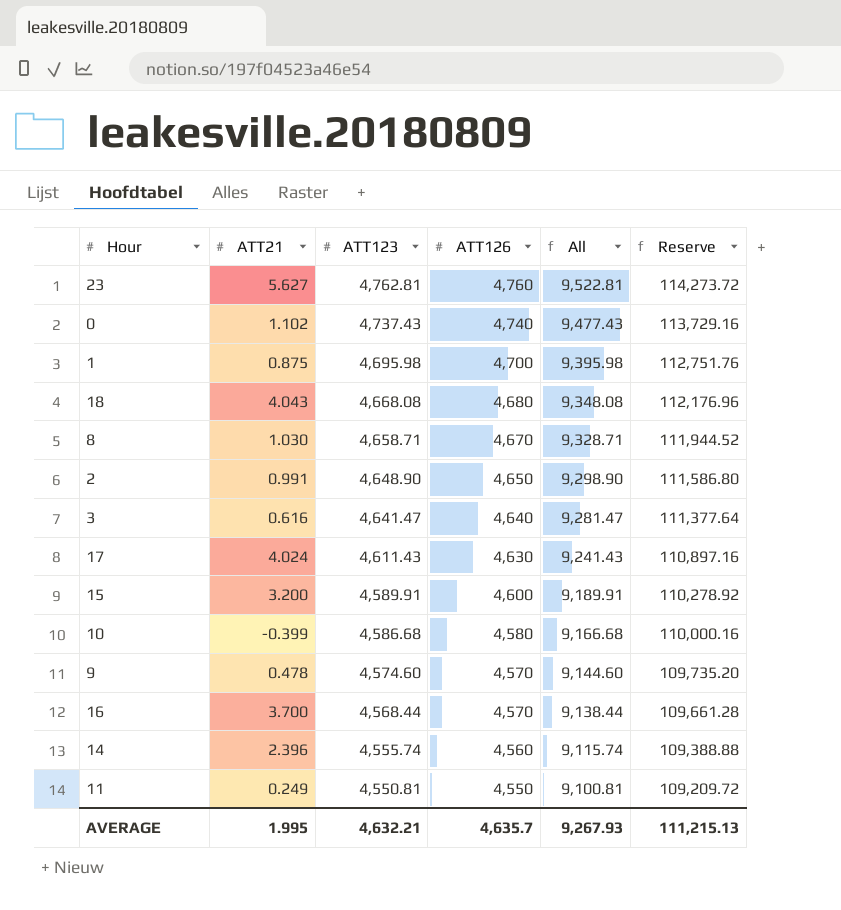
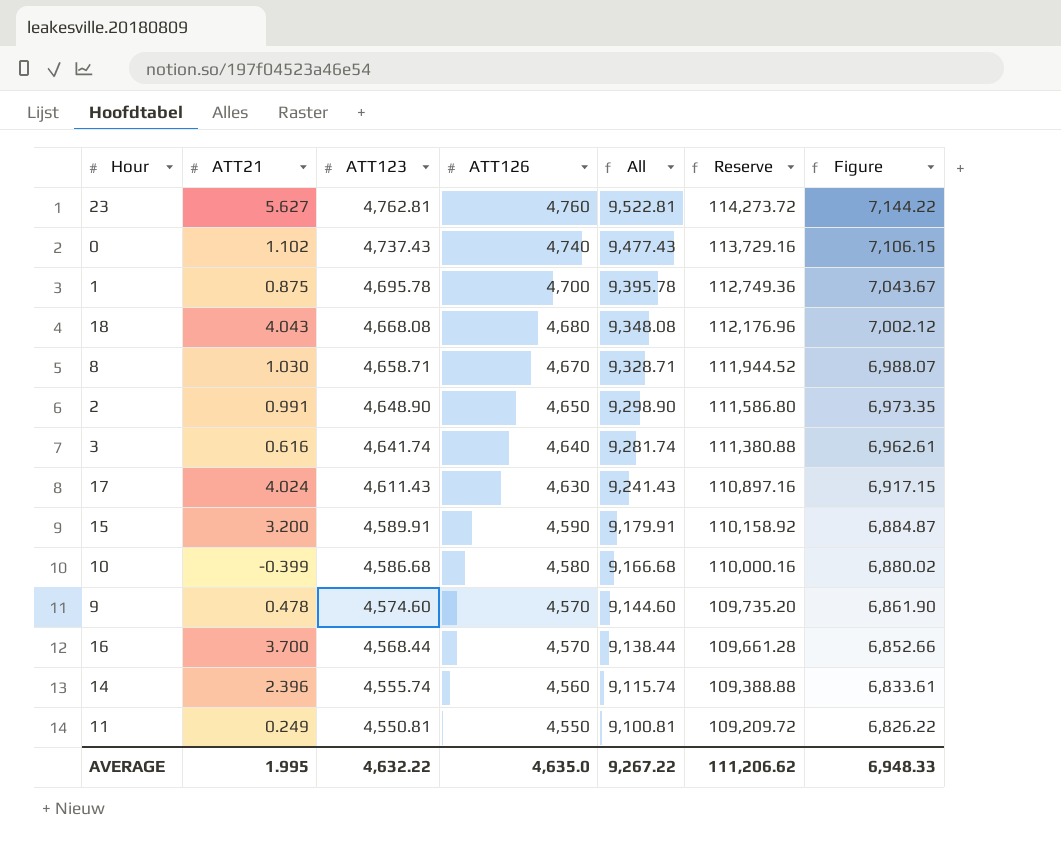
column Figure | formula: none -> [ATT123] * 1.5
1 | ATT123: 4,695.98 -> 4,695.78
1 | All: 9,395.98 -> 9,395.78
1 | Reserve: 112,751.76 -> 112,749.36
3 | ATT123: 4,641.47 -> 4,641.74
3 | All: 9,281.47 -> 9,281.74
3 | Reserve: 111,377.64 -> 111,380.88
15 | ATT126: 4,600 -> 4,590
15 | All: 9,189.91 -> 9,179.91
15 | Reserve: 110,278.92 -> 110,158.92
AVERAGE | ATT123: 4,632.21 -> 4,632.22
AVERAGE | ATT126: 4,635.7 -> 4,635.0
AVERAGE | All: 9,267.93 -> 9,267.22
AVERAGE | Reserve: 111,215.13 -> 111,206.62

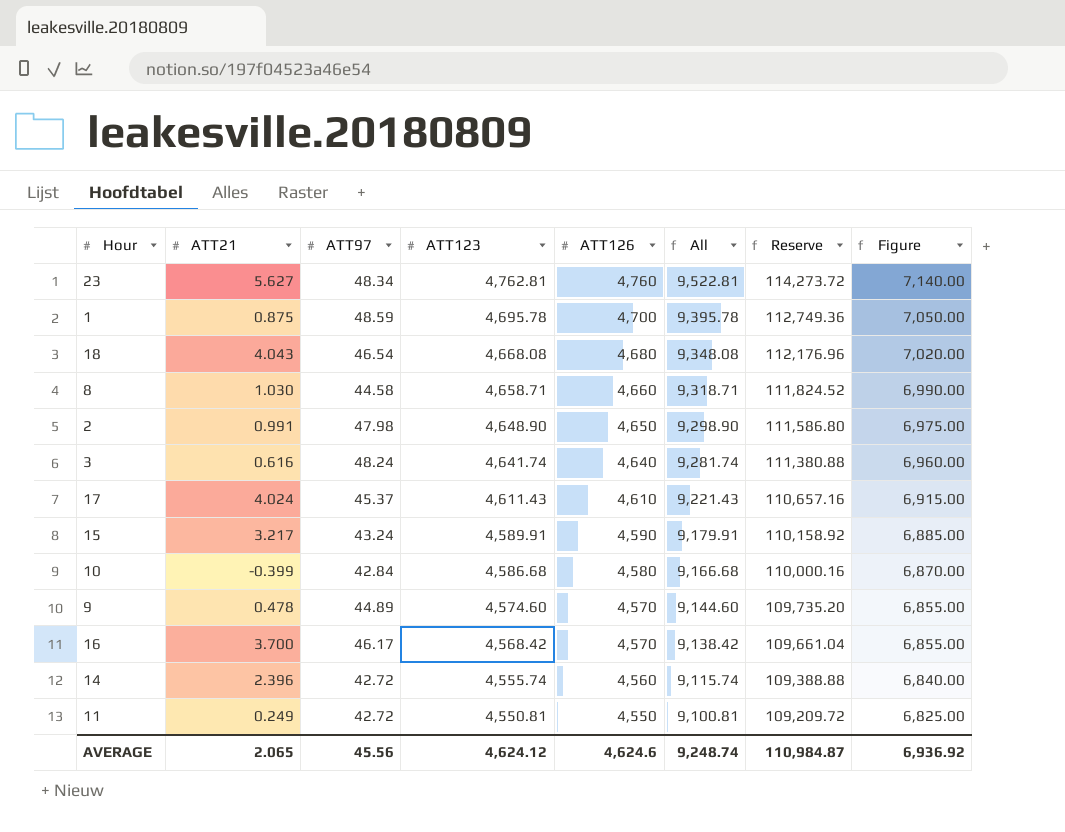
column ATT97 | position: none -> 3
column Figure | formula: [ATT123] * 1.5 -> [ATT126] * 1.5
row 0: 1.102 | 4,737.43 | 4,740 | 9,477.43 | 113,729.16 | 7,106.15 -> none
8 | ATT126: 4,670 -> 4,660
8 | All: 9,328.71 -> 9,318.71
8 | Reserve: 111,944.52 -> 111,824.52
17 | ATT126: 4,630 -> 4,610
17 | All: 9,241.43 -> 9,221.43
17 | Reserve: 110,897.16 -> 110,657.16
15 | ATT21: 3.200 -> 3.217
16 | ATT123: 4,568.44 -> 4,568.42
16 | All: 9,138.44 -> 9,138.42
16 | Reserve: 109,661.28 -> 109,661.04
AVERAGE | ATT21: 1.995 -> 2.065
AVERAGE | ATT123: 4,632.22 -> 4,624.12
AVERAGE | ATT126: 4,635.0 -> 4,624.6
AVERAGE | All: 9,267.22 -> 9,248.74
AVERAGE | Reserve: 111,206.62 -> 110,984.87
AVERAGE | Figure: 6,948.33 -> 6,936.92

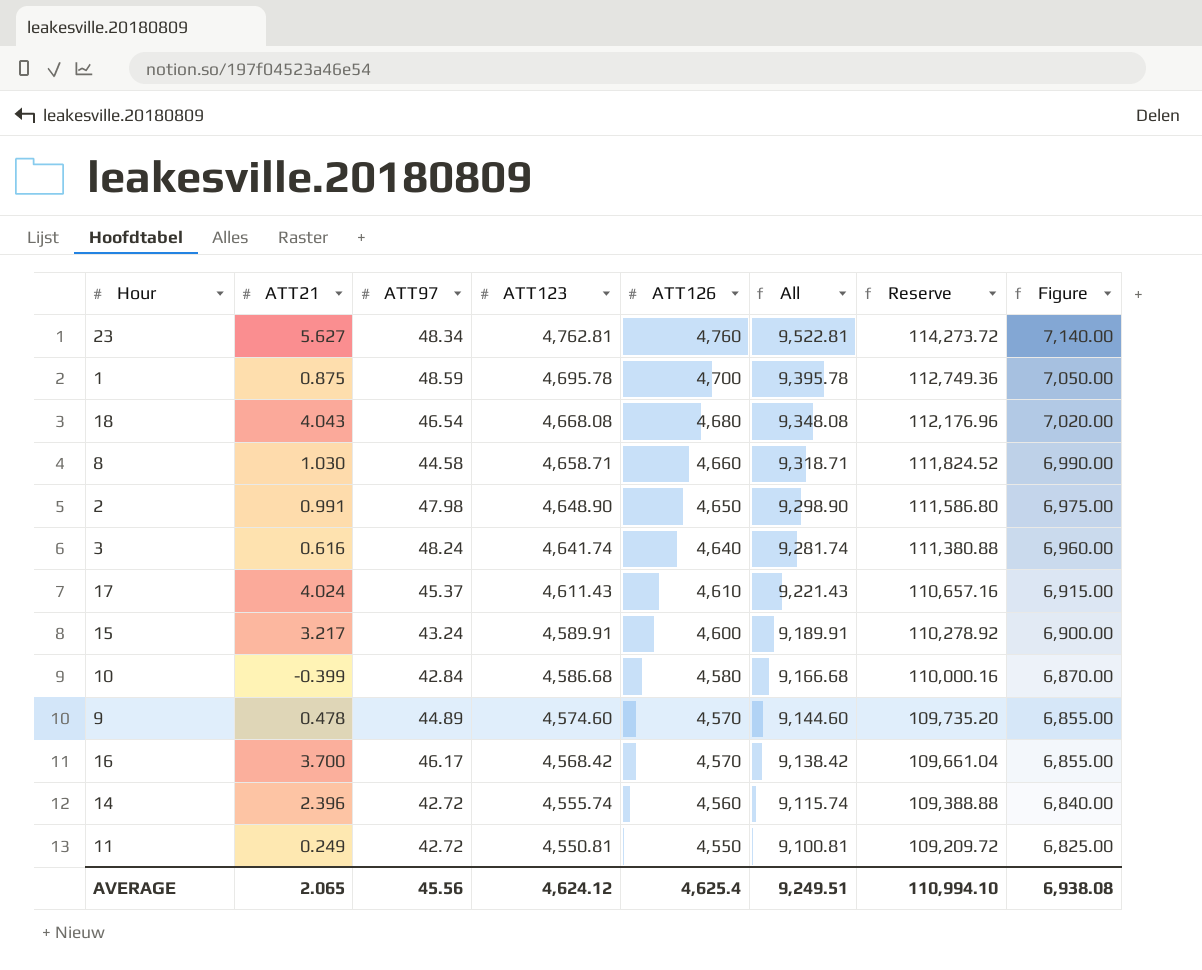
15 | ATT126: 4,590 -> 4,600
15 | All: 9,179.91 -> 9,189.91
15 | Reserve: 110,158.92 -> 110,278.92
15 | Figure: 6,885.00 -> 6,900.00
AVERAGE | ATT126: 4,624.6 -> 4,625.4
AVERAGE | All: 9,248.74 -> 9,249.51
AVERAGE | Reserve: 110,984.87 -> 110,994.10
AVERAGE | Figure: 6,936.92 -> 6,938.08

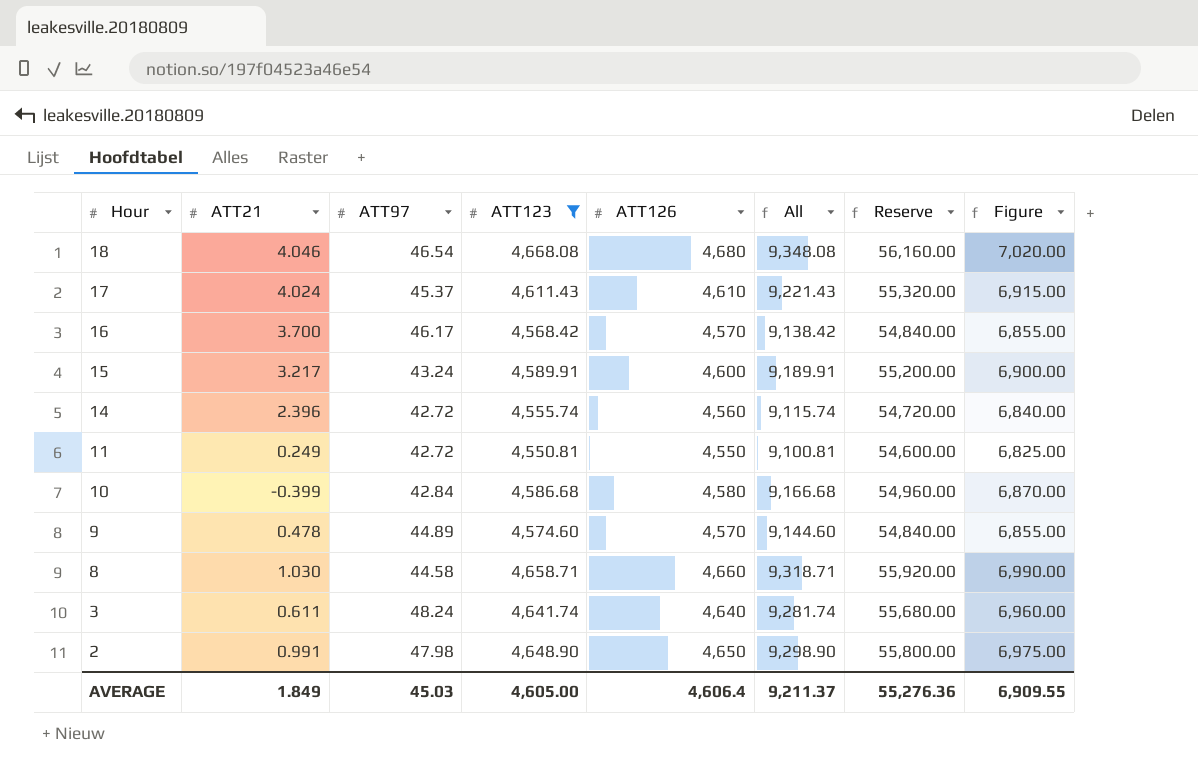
filter: none -> ATT123 <= 4,668.08
row order: ATT123 descending -> Hour descending
column Reserve | formula: [All] * 12 -> [ATT126] * 12
18 | ATT21: 4.043 -> 4.046
3 | ATT21: 0.616 -> 0.611
AVERAGE | ATT21: 2.065 -> 1.849
AVERAGE | ATT97: 45.56 -> 45.03
AVERAGE | ATT123: 4,624.12 -> 4,605.00
AVERAGE | ATT126: 4,625.4 -> 4,606.4
AVERAGE | All: 9,249.51 -> 9,211.37
AVERAGE | Reserve: 110,994.10 -> 55,276.36
AVERAGE | Figure: 6,938.08 -> 6,909.55

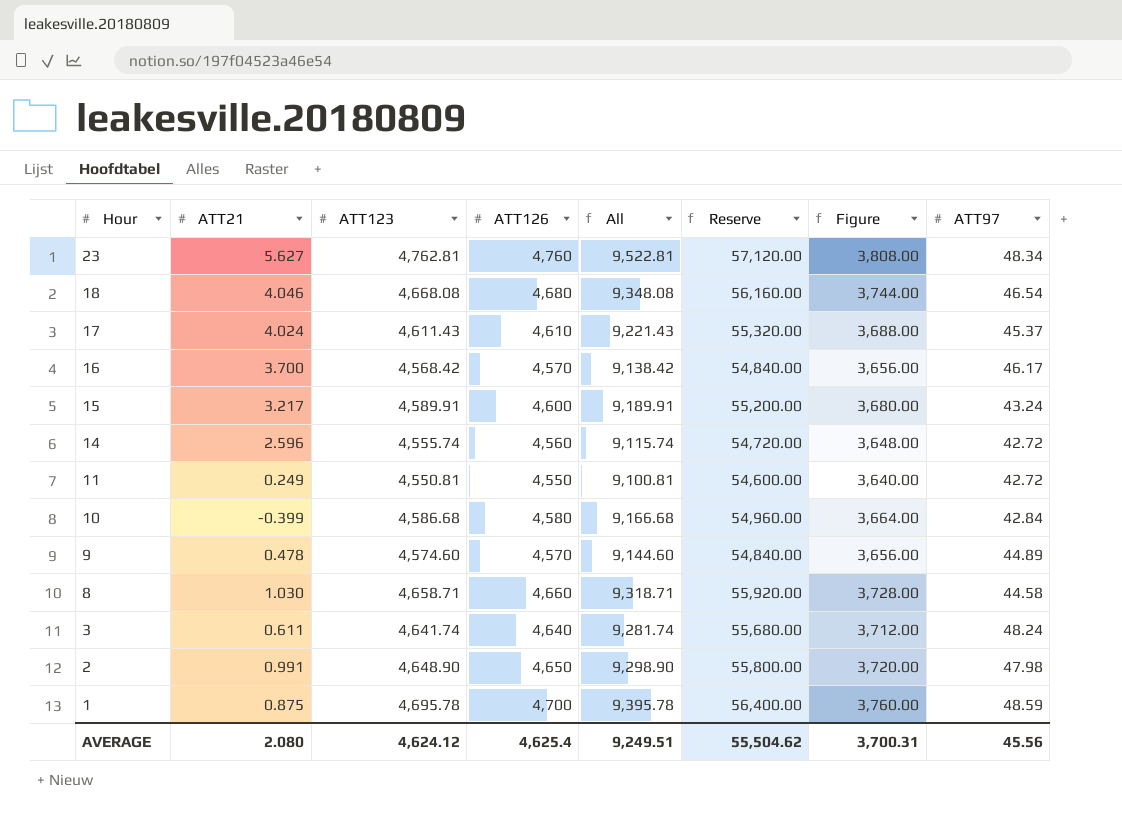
filter: ATT123 <= 4,668.08 -> none
column Figure | formula: [ATT126] * 1.5 -> [ATT126] * 0.8
column ATT97 | position: 3 -> 8
14 | ATT21: 2.396 -> 2.596
AVERAGE | ATT21: 1.849 -> 2.080
AVERAGE | ATT123: 4,605.00 -> 4,624.12
AVERAGE | ATT126: 4,606.4 -> 4,625.4
AVERAGE | All: 9,211.37 -> 9,249.51
AVERAGE | Reserve: 55,276.36 -> 55,504.62
AVERAGE | Figure: 6,909.55 -> 3,700.31
AVERAGE | ATT97: 45.03 -> 45.56

